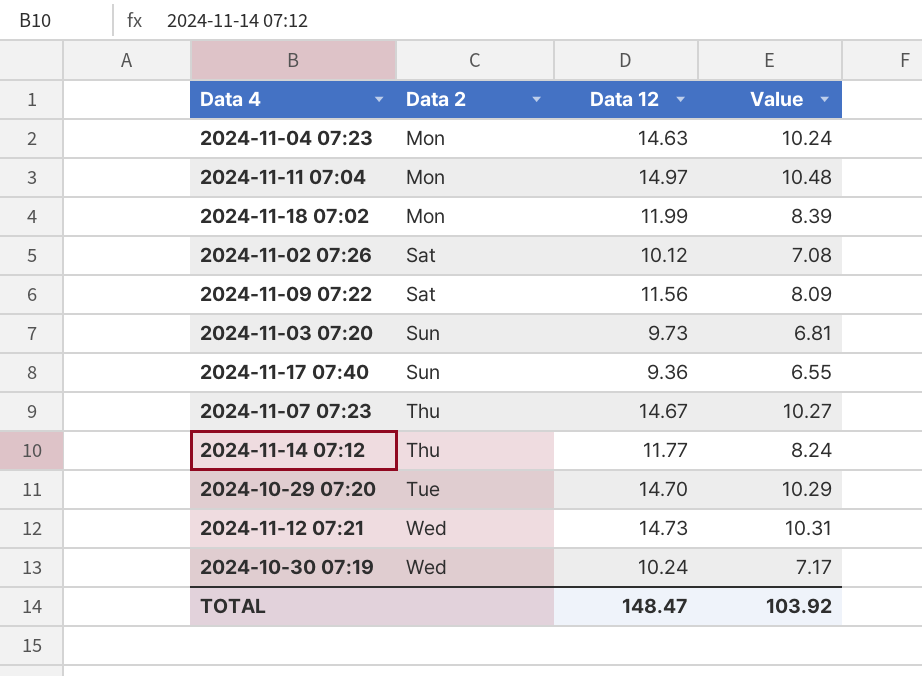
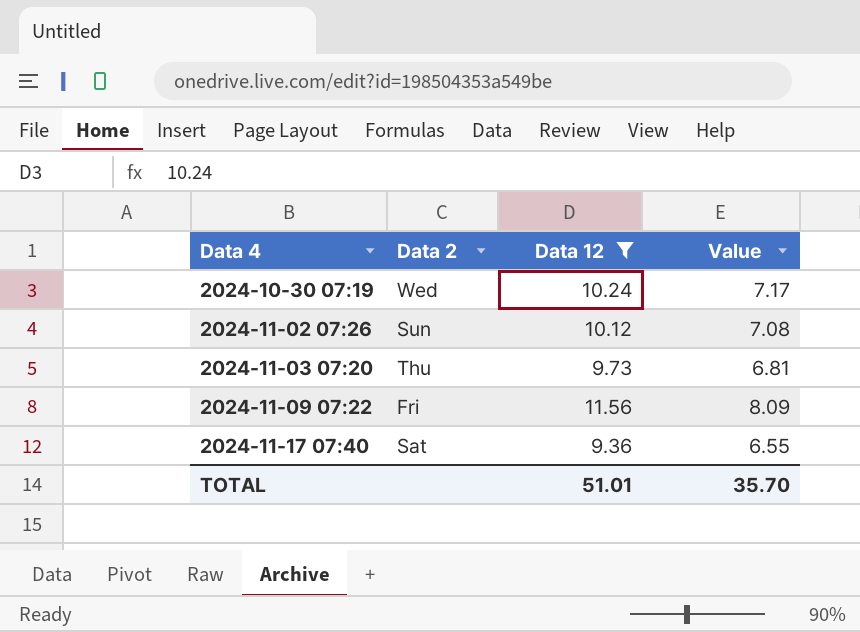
filter: none -> Data 12 <= 11.56
row order: Data 2 ascending -> Data 4 ascending
2024-11-02 07:26 | Data 2: Sat -> Sun
2024-11-03 07:20 | Data 2: Sun -> Thu
2024-11-09 07:22 | Data 2: Sat -> Fri
2024-11-17 07:40 | Data 2: Sun -> Sat
TOTAL | Data 12: 148.47 -> 51.01
TOTAL | Value: 103.92 -> 35.70

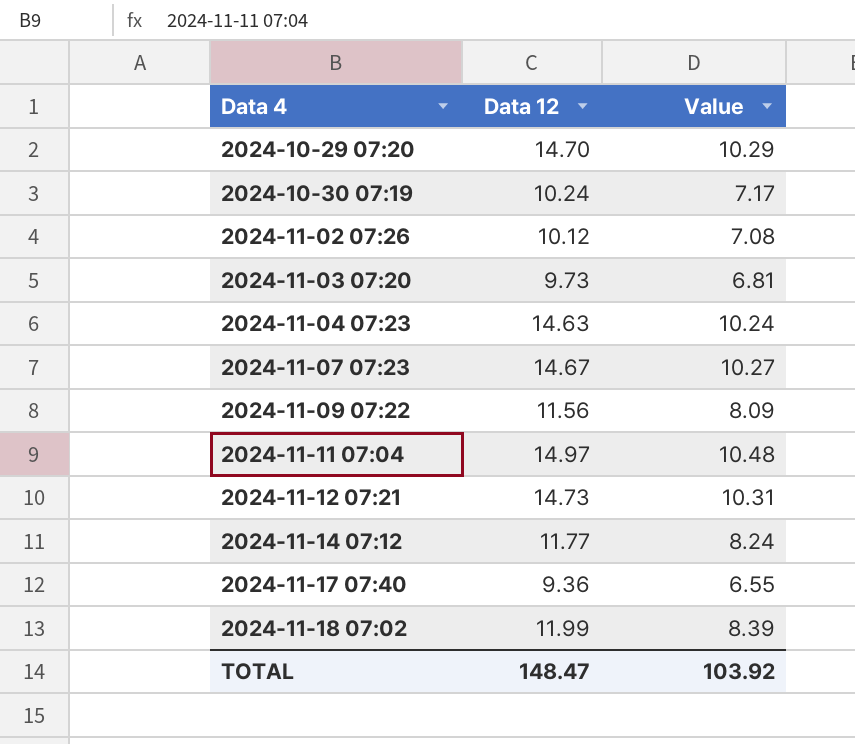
filter: Data 12 <= 11.56 -> none
column Data 2 | position: 2 -> none
TOTAL | Data 12: 51.01 -> 148.47
TOTAL | Value: 35.70 -> 103.92

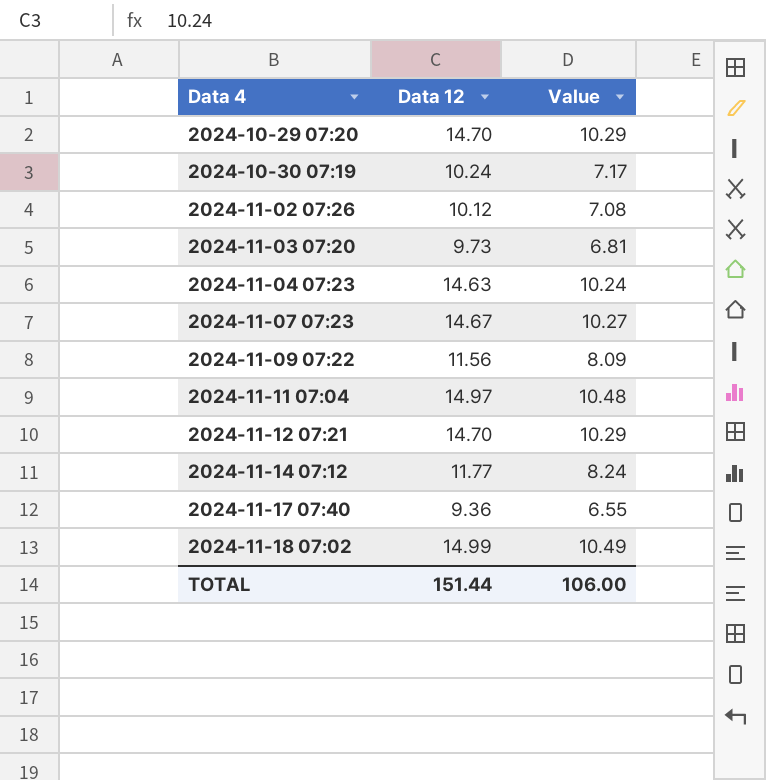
2024-11-12 07:21 | Data 12: 14.73 -> 14.70
2024-11-12 07:21 | Value: 10.31 -> 10.29
2024-11-18 07:02 | Data 12: 11.99 -> 14.99
2024-11-18 07:02 | Value: 8.39 -> 10.49
TOTAL | Data 12: 148.47 -> 151.44
TOTAL | Value: 103.92 -> 106.00

